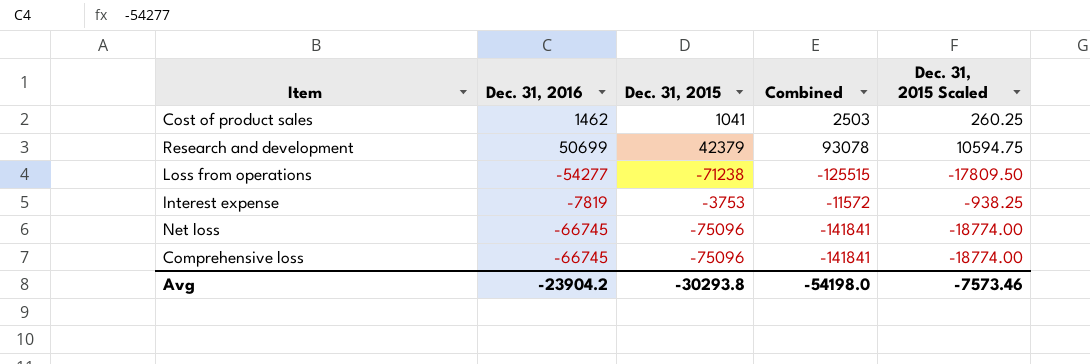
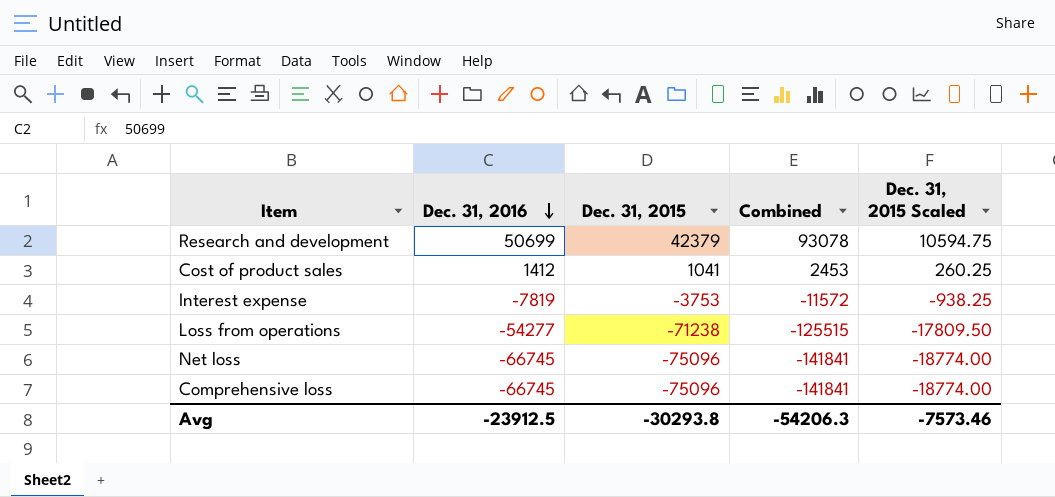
row order: none -> Dec. 31, 2016 descending
Cost of product sales | Dec. 31, 2016: 1462 -> 1412
Cost of product sales | Combined: 2503 -> 2453
Avg | Dec. 31, 2016: -23904.2 -> -23912.5
Avg | Combined: -54198.0 -> -54206.3

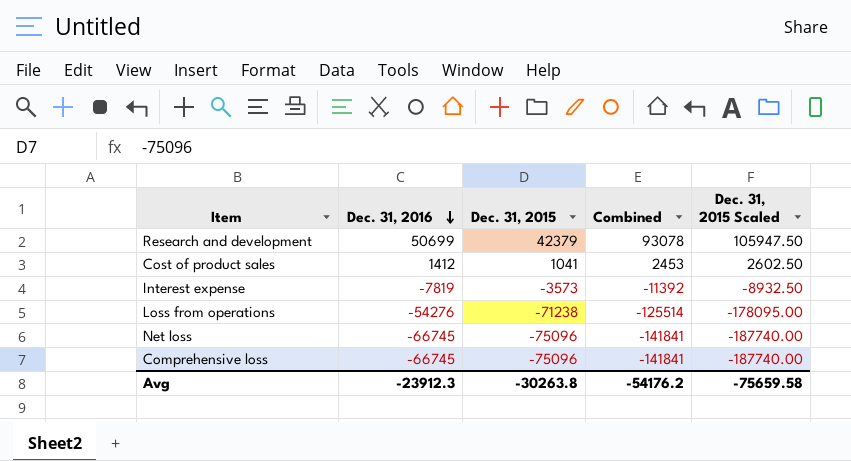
column Dec. 31, 2015 Scaled | formula: [Dec. 31, 2015] * 0.25 -> [Dec. 31, 2015] * 2.5
Interest expense | Dec. 31, 2015: -3753 -> -3573
Interest expense | Combined: -11572 -> -11392
Loss from operations | Dec. 31, 2016: -54277 -> -54276
Loss from operations | Combined: -125515 -> -125514
Avg | Dec. 31, 2016: -23912.5 -> -23912.3
Avg | Dec. 31, 2015: -30293.8 -> -30263.8
Avg | Combined: -54206.3 -> -54176.2
Avg | Dec. 31, 2015 Scaled: -7573.46 -> -75659.58

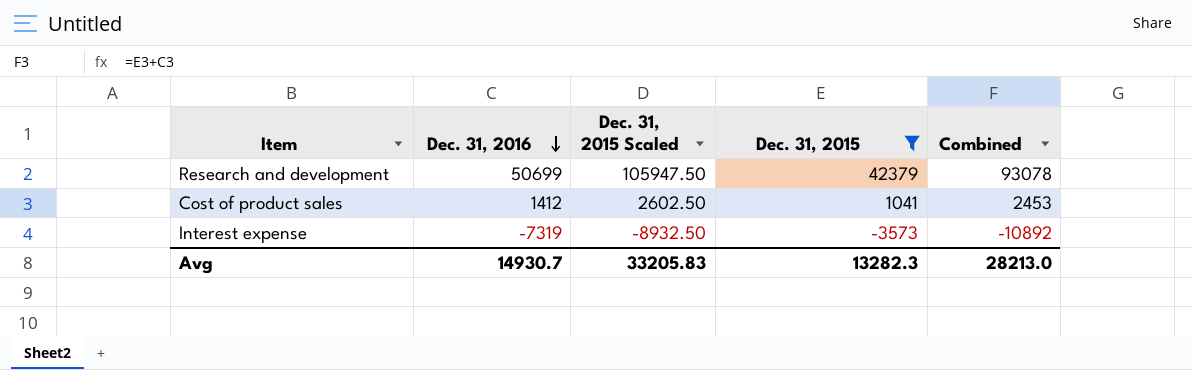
filter: none -> Dec. 31, 2015 >= -3573
column Dec. 31, 2015 Scaled | position: 5 -> 3
Interest expense | Dec. 31, 2016: -7819 -> -7319
Interest expense | Combined: -11392 -> -10892
Avg | Dec. 31, 2016: -23912.3 -> 14930.7
Avg | Dec. 31, 2015 Scaled: -75659.58 -> 33205.83
Avg | Dec. 31, 2015: -30263.8 -> 13282.3
Avg | Combined: -54176.2 -> 28213.0

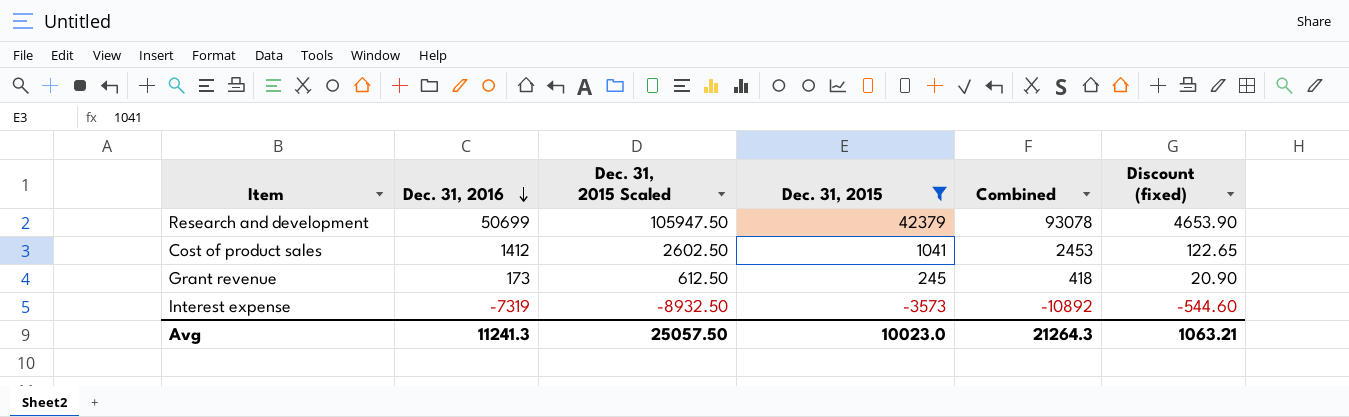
column Discount (fixed) | formula: none -> [Combined] * 0.05
row Grant revenue: none -> 173 | 612.50 | 245 | 418 | 20.90
Avg | Dec. 31, 2016: 14930.7 -> 11241.3
Avg | Dec. 31, 2015 Scaled: 33205.83 -> 25057.50
Avg | Dec. 31, 2015: 13282.3 -> 10023.0
Avg | Combined: 28213.0 -> 21264.3

